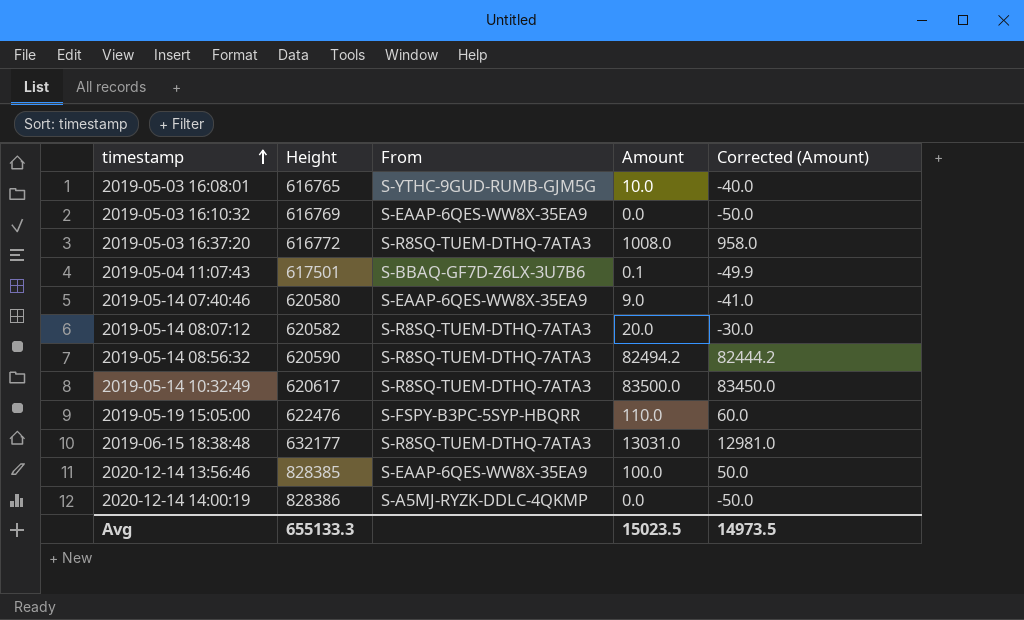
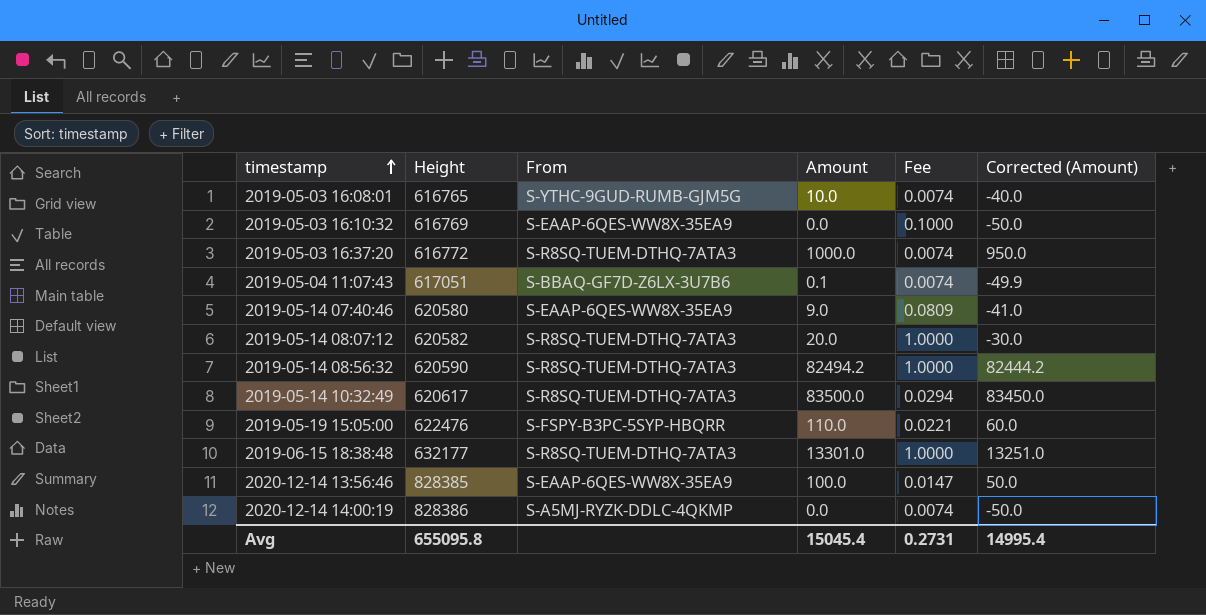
column Fee | position: none -> 5
2019-05-03 16:37:20 | Amount: 1008.0 -> 1000.0
2019-05-03 16:37:20 | Corrected (Amount): 958.0 -> 950.0
2019-05-04 11:07:43 | Height: 617501 -> 617051
2019-06-15 18:38:48 | Amount: 13031.0 -> 13301.0
2019-06-15 18:38:48 | Corrected (Amount): 12981.0 -> 13251.0
Avg | Height: 655133.3 -> 655095.8
Avg | Amount: 15023.5 -> 15045.4
Avg | Corrected (Amount): 14973.5 -> 14995.4

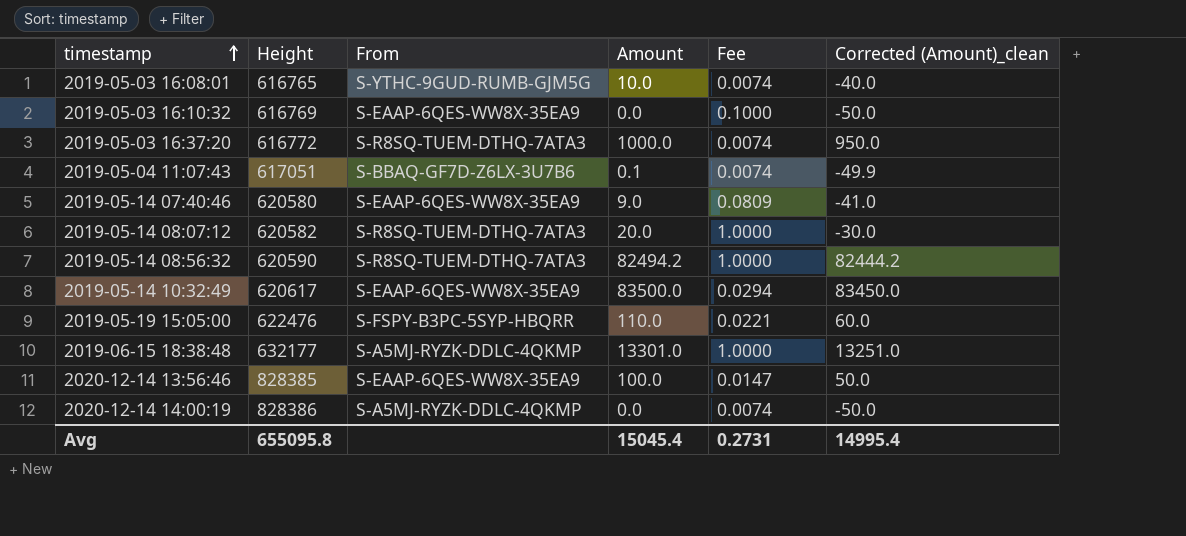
column name: Corrected (Amount) -> Corrected (Amount)_clean
2019-05-14 10:32:49 | From: S-R8SQ-TUEM-DTHQ-7ATA3 -> S-EAAP-6QES-WW8X-35EA9
2019-06-15 18:38:48 | From: S-R8SQ-TUEM-DTHQ-7ATA3 -> S-A5MJ-RYZK-DDLC-4QKMP

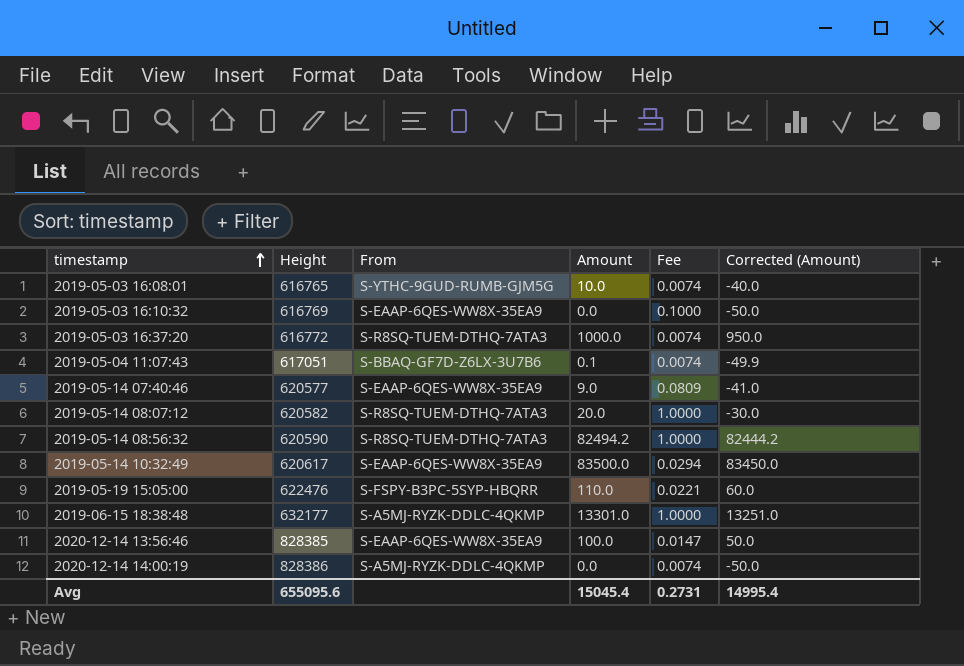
column name: Corrected (Amount)_clean -> Corrected (Amount)
2019-05-14 07:40:46 | Height: 620580 -> 620577
Avg | Height: 655095.8 -> 655095.6

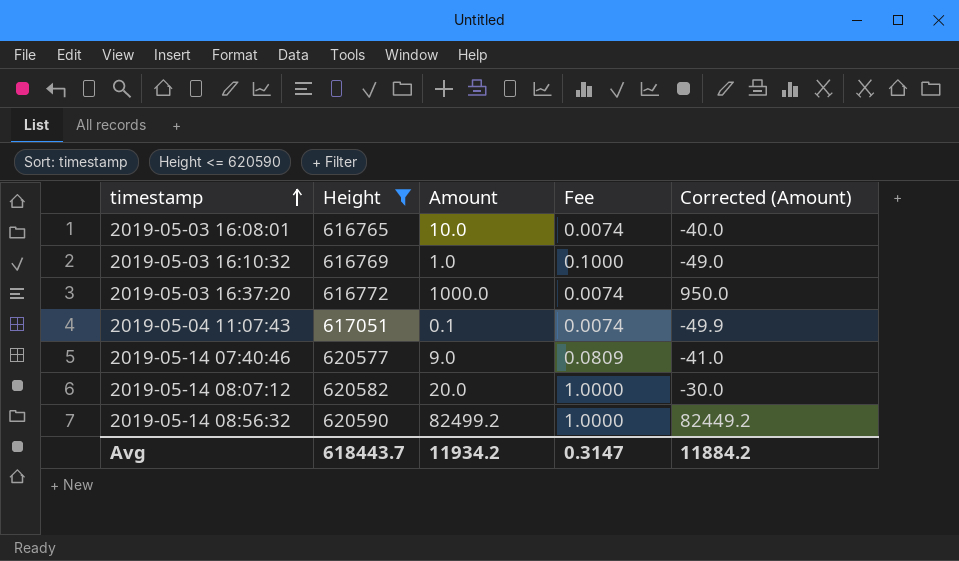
filter: none -> Height <= 620590
column From | position: 3 -> none
2019-05-03 16:10:32 | Amount: 0.0 -> 1.0
2019-05-03 16:10:32 | Corrected (Amount): -50.0 -> -49.0
2019-05-14 08:56:32 | Amount: 82494.2 -> 82499.2
2019-05-14 08:56:32 | Corrected (Amount): 82444.2 -> 82449.2
Avg | Height: 655095.6 -> 618443.7
Avg | Amount: 15045.4 -> 11934.2
Avg | Fee: 0.2731 -> 0.3147
Avg | Corrected (Amount): 14995.4 -> 11884.2

